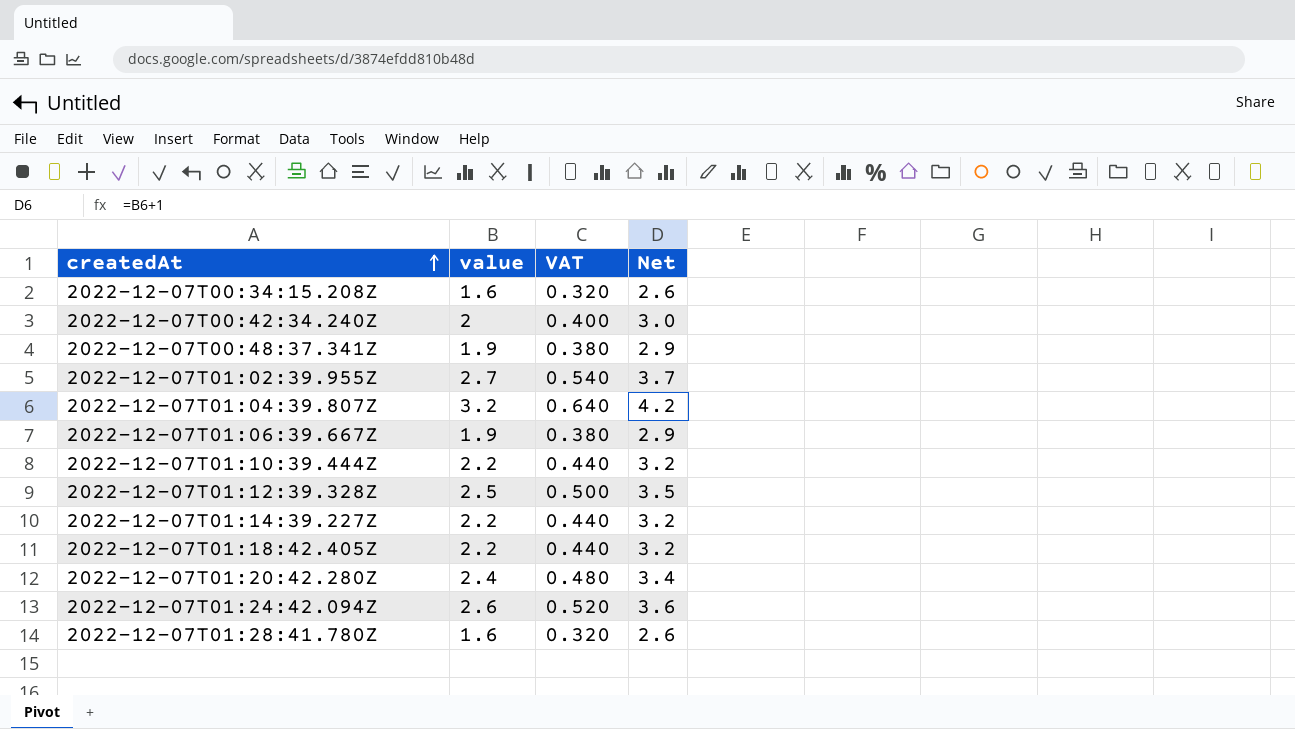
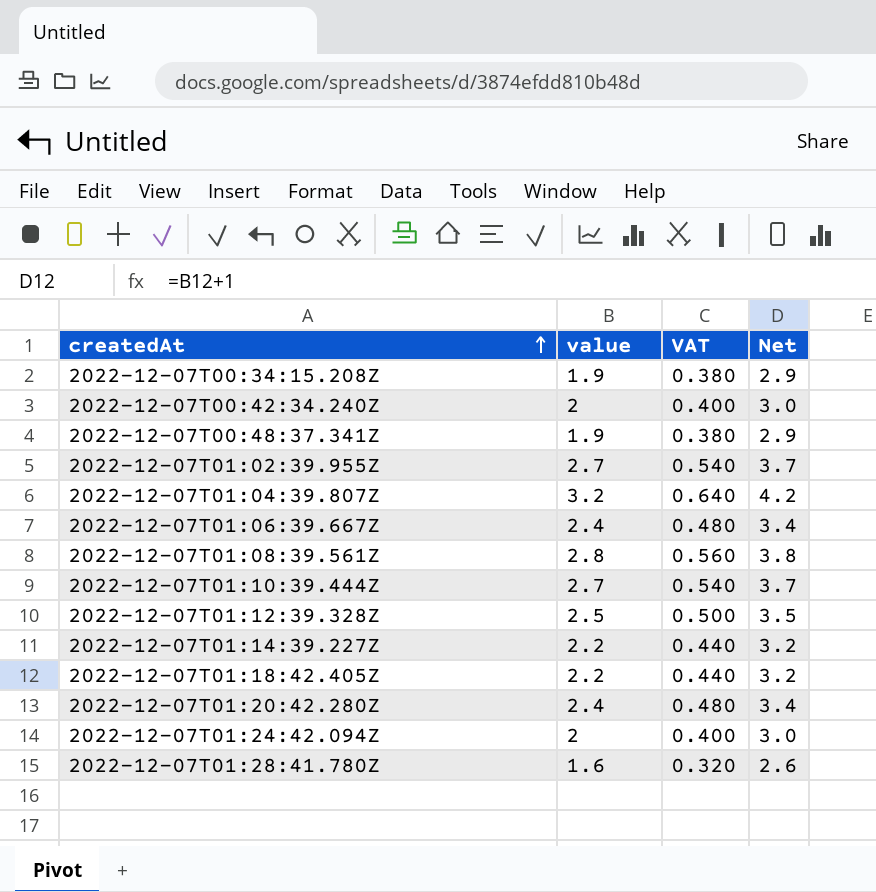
2022-12-07T00:34:15.208Z | value: 1.6 -> 1.9
2022-12-07T00:34:15.208Z | VAT: 0.320 -> 0.380
2022-12-07T00:34:15.208Z | Net: 2.6 -> 2.9
2022-12-07T01:06:39.667Z | value: 1.9 -> 2.4
2022-12-07T01:06:39.667Z | VAT: 0.380 -> 0.480
2022-12-07T01:06:39.667Z | Net: 2.9 -> 3.4
row 2022-12-07T01:08:39.561Z: none -> 2.8 | 0.560 | 3.8
2022-12-07T01:10:39.444Z | value: 2.2 -> 2.7
2022-12-07T01:10:39.444Z | VAT: 0.440 -> 0.540
2022-12-07T01:10:39.444Z | Net: 3.2 -> 3.7
2022-12-07T01:24:42.094Z | value: 2.6 -> 2
2022-12-07T01:24:42.094Z | VAT: 0.520 -> 0.400
2022-12-07T01:24:42.094Z | Net: 3.6 -> 3.0

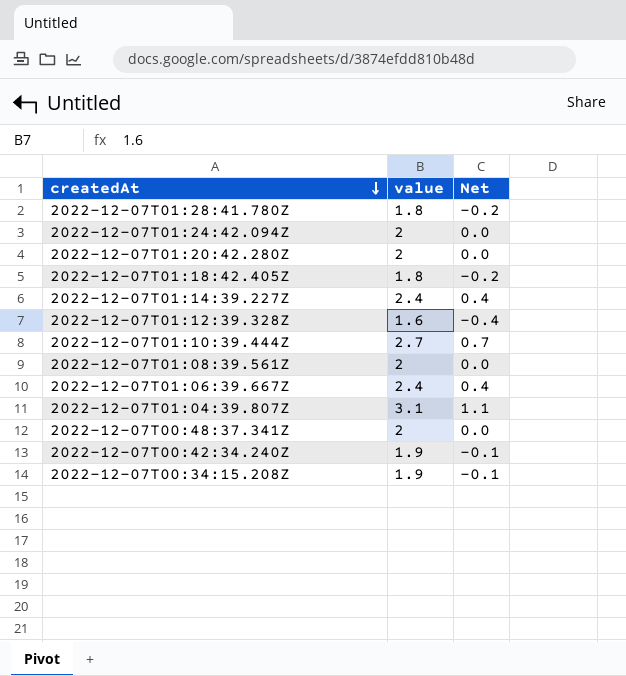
row order: createdAt ascending -> createdAt descending
column VAT | formula: [value] * 0.2 -> none
column Net | formula: [value] + 1 -> [value] - 2
row 2022-12-07T01:02:39.955Z: 2.7 | 0.540 | 3.7 -> none
2022-12-07T01:28:41.780Z | value: 1.6 -> 1.8
2022-12-07T01:20:42.280Z | value: 2.4 -> 2
2022-12-07T01:18:42.405Z | value: 2.2 -> 1.8
2022-12-07T01:14:39.227Z | value: 2.2 -> 2.4
2022-12-07T01:12:39.328Z | value: 2.5 -> 1.6
2022-12-07T01:08:39.561Z | value: 2.8 -> 2
2022-12-07T01:04:39.807Z | value: 3.2 -> 3.1
2022-12-07T00:48:37.341Z | value: 1.9 -> 2
2022-12-07T00:42:34.240Z | value: 2 -> 1.9

